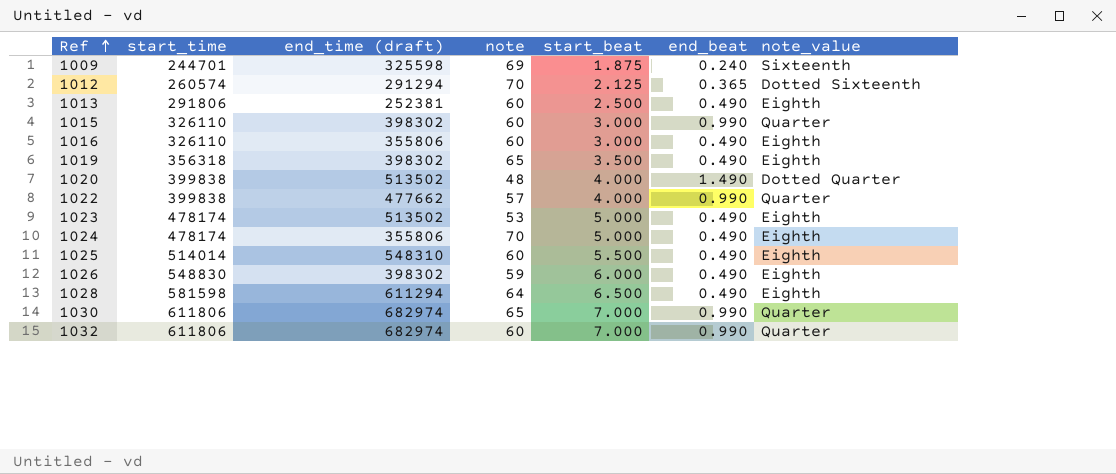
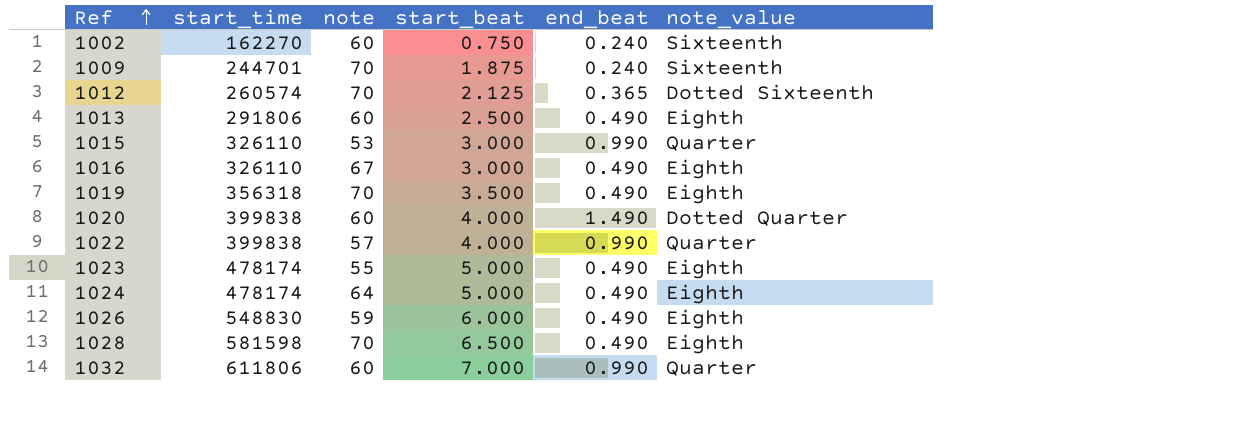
column end_time (draft) | position: 3 -> none
row 1025: 514014 | 548310 | 60 | 5.500 | 0.490 | Eighth -> none
row 1030: 611806 | 682974 | 65 | 7.000 | 0.990 | Quarter -> none
row 1002: none -> 162270 | 60 | 0.750 | 0.240 | Sixteenth
1009 | note: 69 -> 70
1015 | note: 60 -> 53
1016 | note: 60 -> 67
1019 | note: 65 -> 70
1020 | note: 48 -> 60
1023 | note: 53 -> 55
1024 | note: 70 -> 64
1028 | note: 64 -> 70

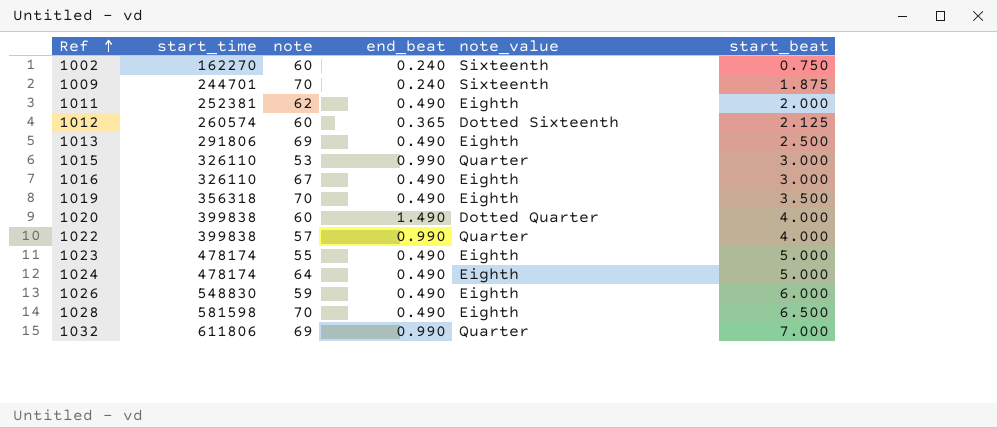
column start_beat | position: 4 -> 6
row 1011: none -> 252381 | 62 | 0.490 | Eighth | 2.000
1012 | note: 70 -> 60
1013 | note: 60 -> 69
1032 | note: 60 -> 69

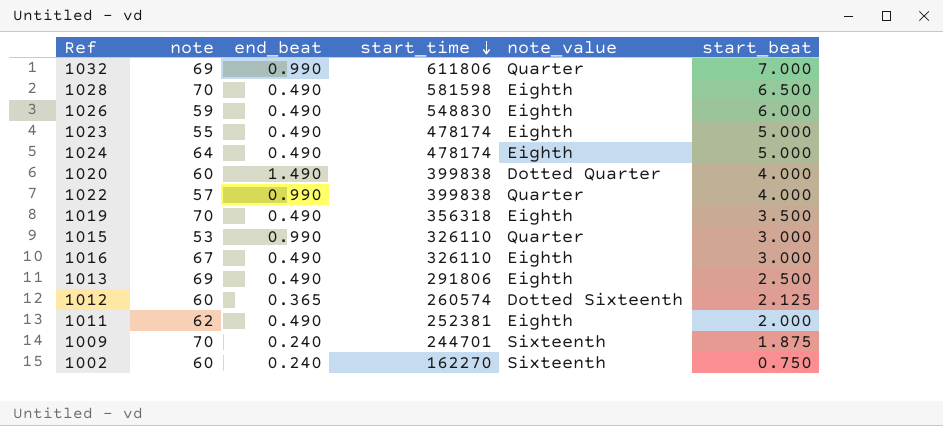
row order: Ref ascending -> start_time descending
column start_time | position: 2 -> 4

